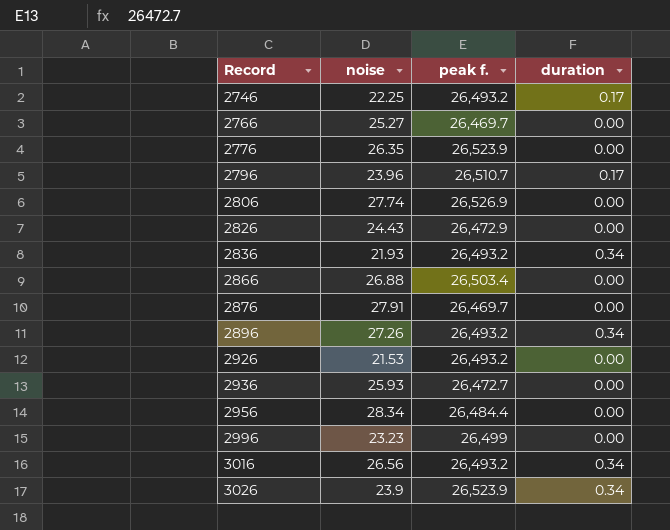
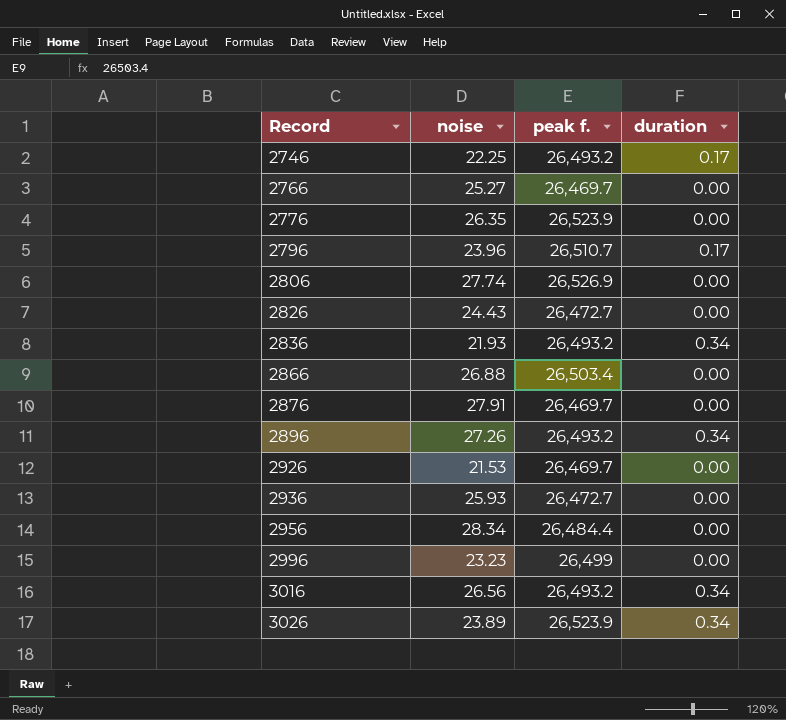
2826 | peak f.: 26,472.9 -> 26,472.7
2926 | peak f.: 26,493.2 -> 26,469.7
3026 | noise: 23.9 -> 23.89

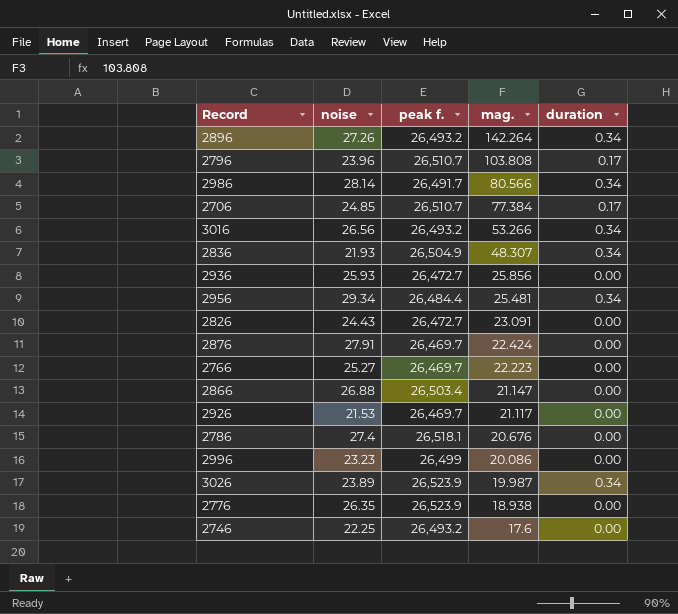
row order: Record ascending -> mag. descending
column mag. | position: none -> 4
row 2806: 27.74 | 26,526.9 | 0.00 -> none
row 2986: none -> 28.14 | 26,491.7 | 80.566 | 0.34
row 2706: none -> 24.85 | 26,510.7 | 77.384 | 0.17
2836 | peak f.: 26,493.2 -> 26,504.9
2956 | noise: 28.34 -> 29.34
2956 | duration: 0.00 -> 0.34
row 2786: none -> 27.4 | 26,518.1 | 20.676 | 0.00
2746 | duration: 0.17 -> 0.00

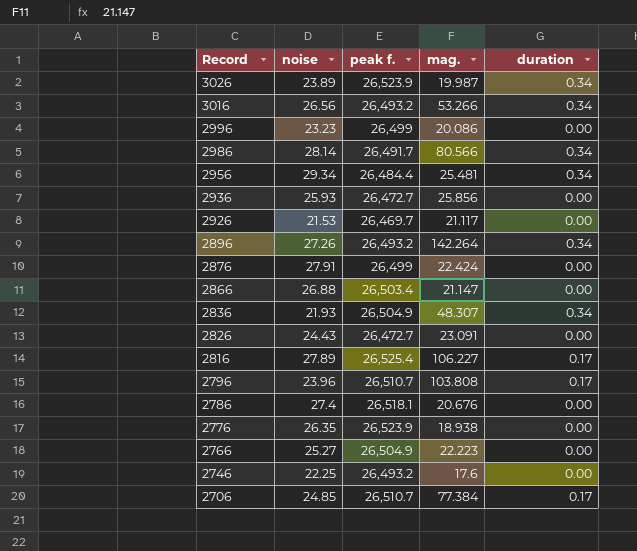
row order: mag. descending -> Record descending
2876 | peak f.: 26,469.7 -> 26,499
row 2816: none -> 27.89 | 26,525.4 | 106.227 | 0.17
2766 | peak f.: 26,469.7 -> 26,504.9

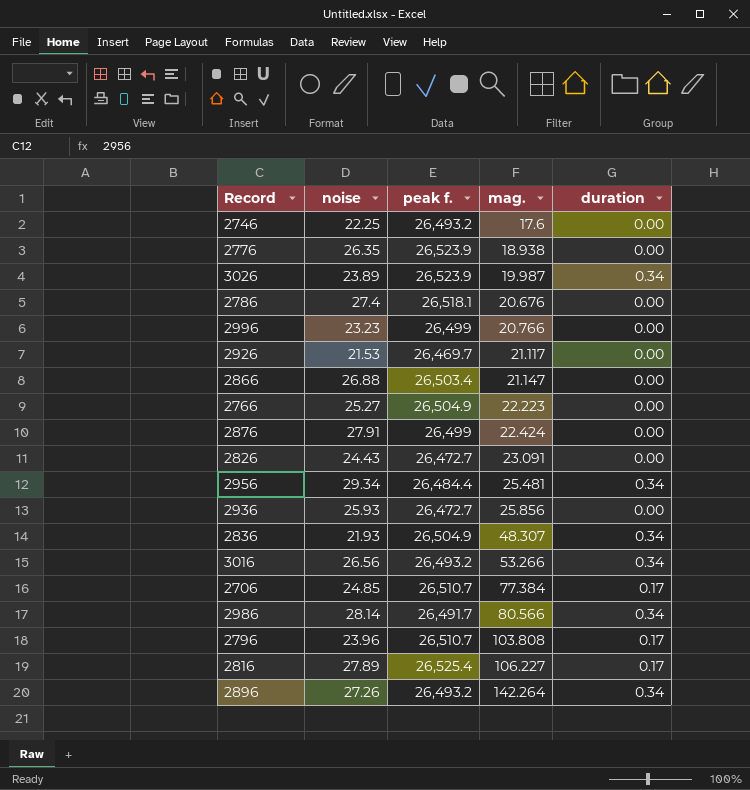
row order: Record descending -> mag. ascending
2996 | mag.: 20.086 -> 20.766

